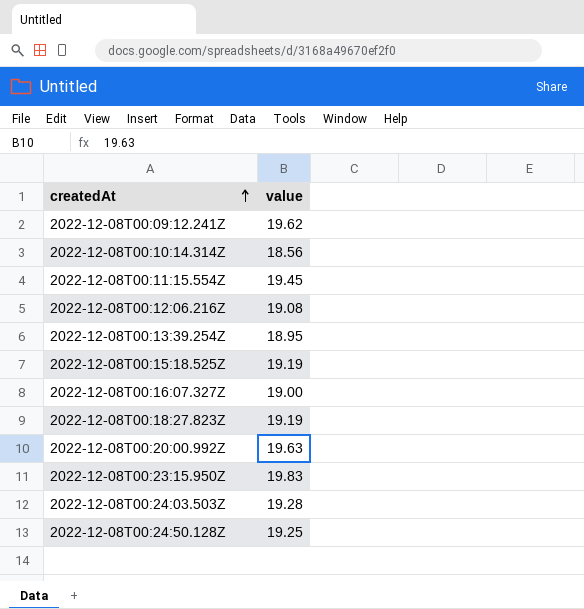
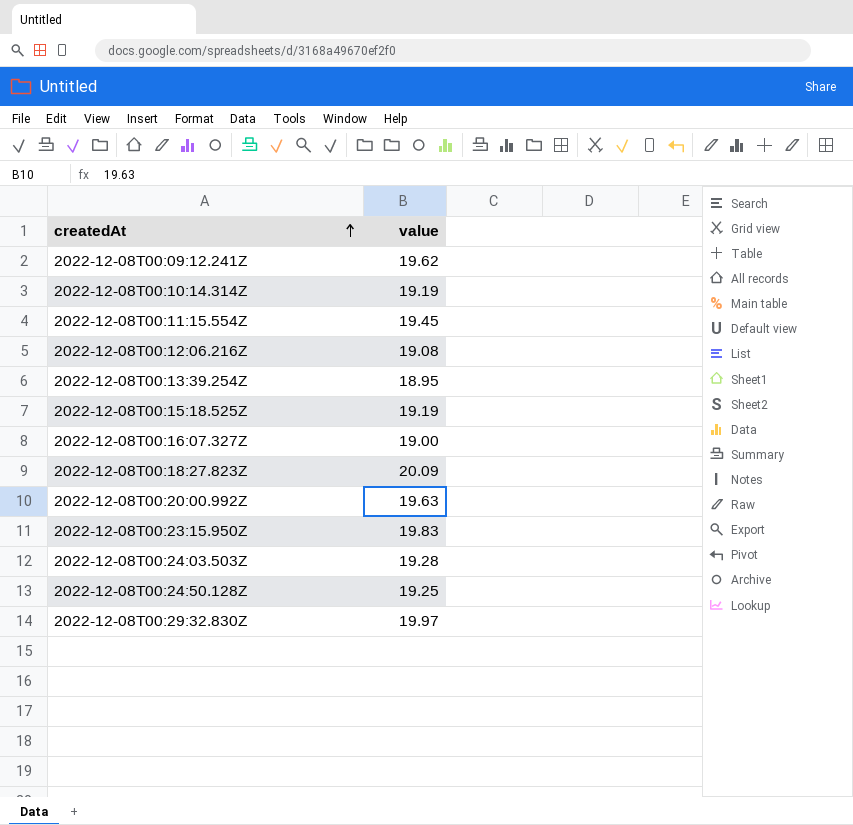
2022-12-08T00:10:14.314Z | value: 18.56 -> 19.19
2022-12-08T00:18:27.823Z | value: 19.19 -> 20.09
row 2022-12-08T00:29:32.830Z: none -> 19.97

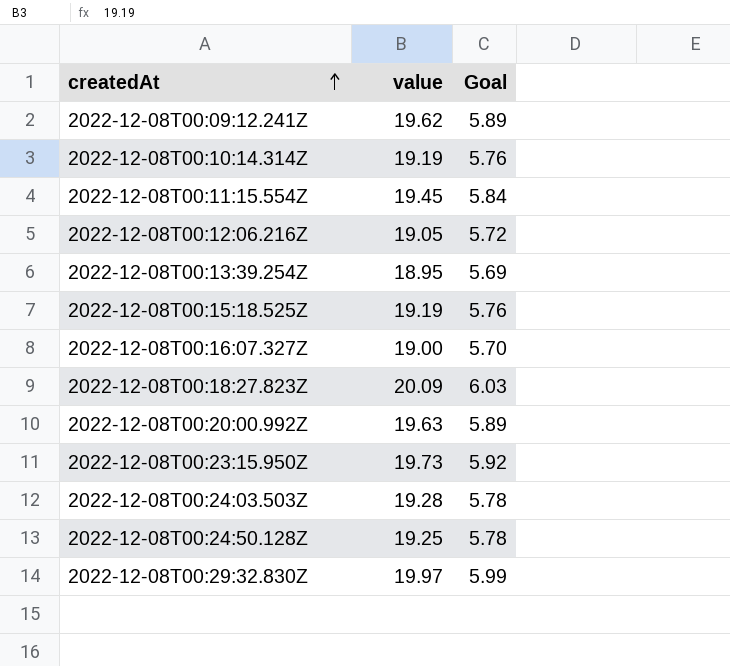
column Goal | formula: none -> [value] * 0.3
2022-12-08T00:12:06.216Z | value: 19.08 -> 19.05
2022-12-08T00:23:15.950Z | value: 19.83 -> 19.73

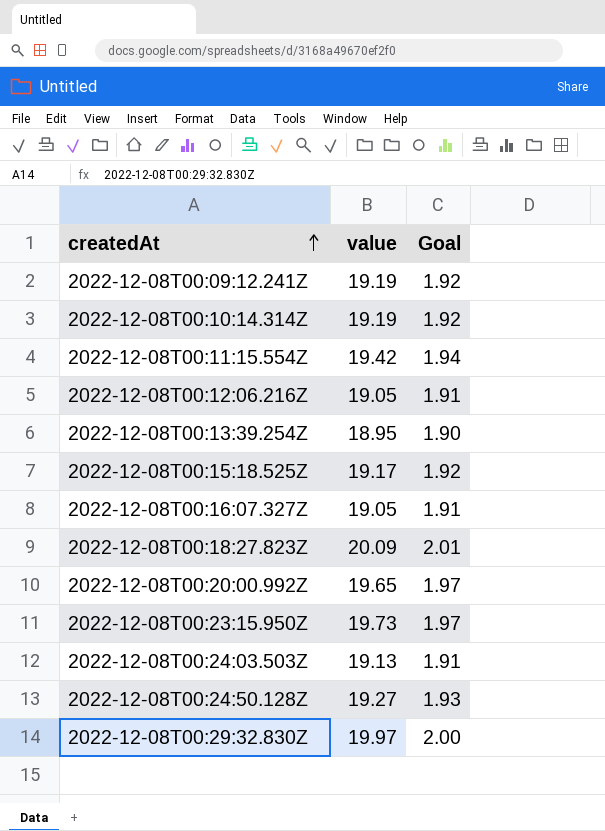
column Goal | formula: [value] * 0.3 -> [value] * 0.1
2022-12-08T00:09:12.241Z | value: 19.62 -> 19.19
2022-12-08T00:11:15.554Z | value: 19.45 -> 19.42
2022-12-08T00:15:18.525Z | value: 19.19 -> 19.17
2022-12-08T00:16:07.327Z | value: 19.00 -> 19.05
2022-12-08T00:20:00.992Z | value: 19.63 -> 19.65
2022-12-08T00:24:03.503Z | value: 19.28 -> 19.13
2022-12-08T00:24:50.128Z | value: 19.25 -> 19.27

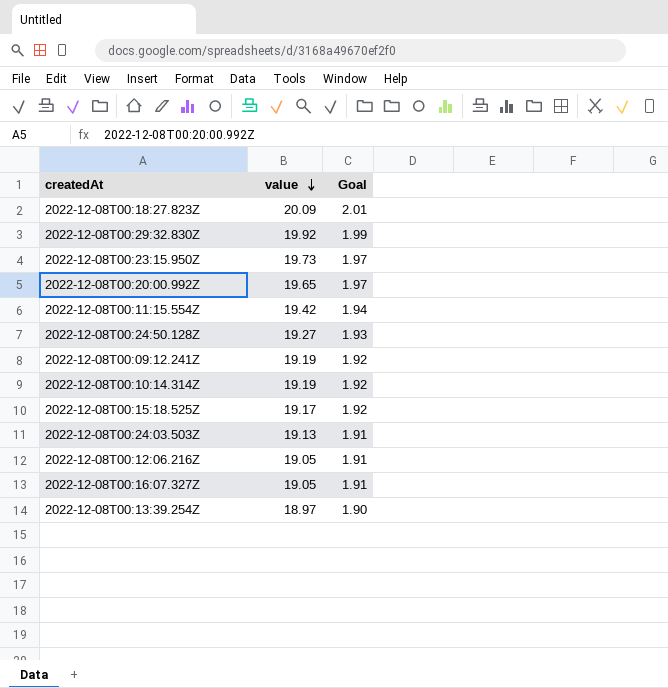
row order: createdAt ascending -> value descending
2022-12-08T00:29:32.830Z | value: 19.97 -> 19.92
2022-12-08T00:29:32.830Z | Goal: 2.00 -> 1.99
2022-12-08T00:13:39.254Z | value: 18.95 -> 18.97

